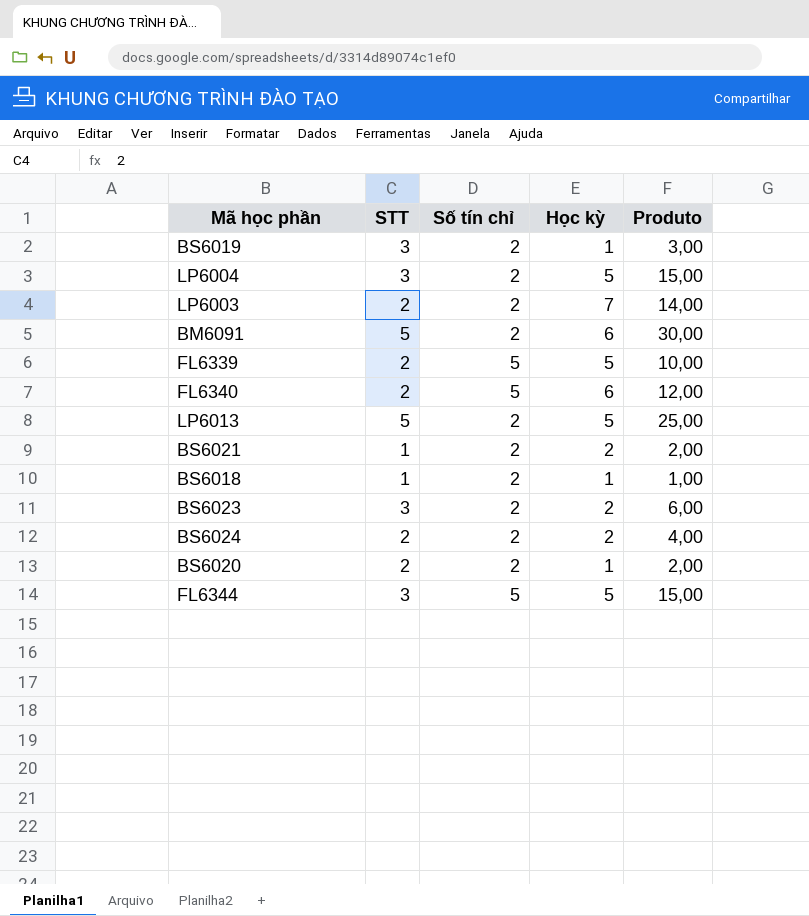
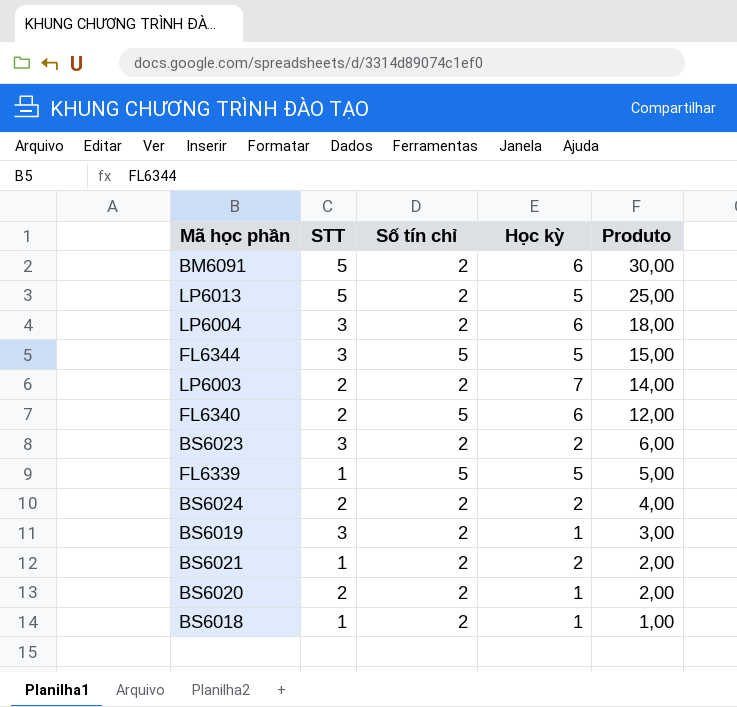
row order: none -> Produto descending
LP6004 | Học kỳ: 5 -> 6
LP6004 | Produto: 15,00 -> 18,00
FL6339 | STT: 2 -> 1
FL6339 | Produto: 10,00 -> 5,00

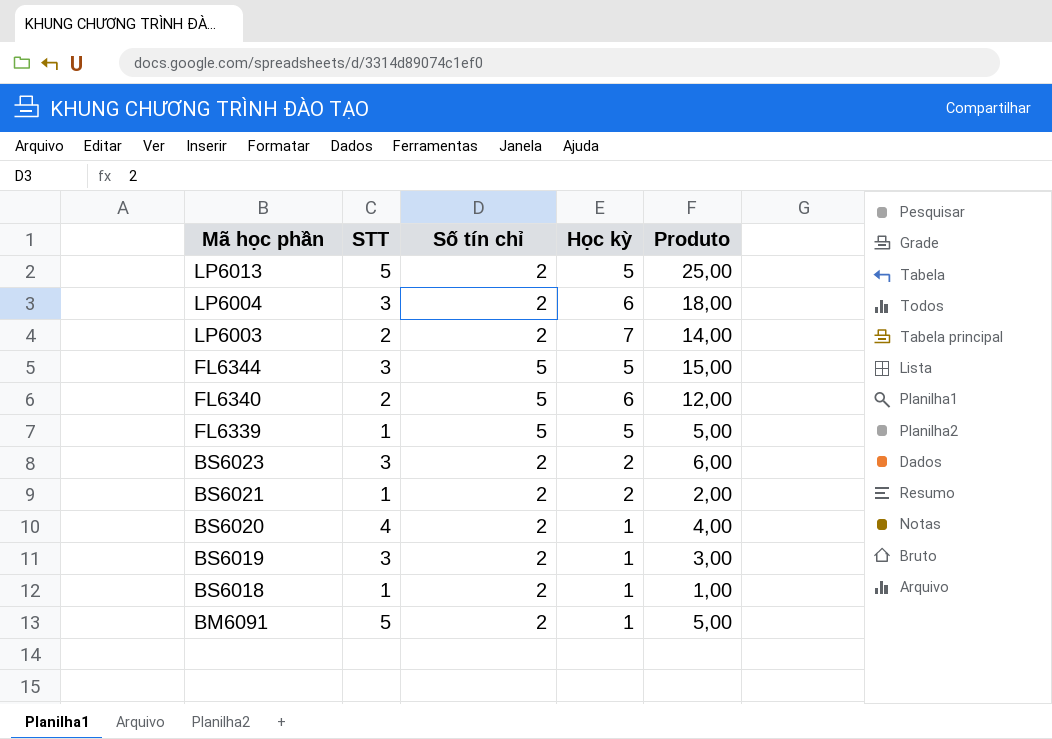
row order: Produto descending -> Mã học phần descending
row BS6024: 2 | 2 | 2 | 4,00 -> none
BS6020 | STT: 2 -> 4
BS6020 | Produto: 2,00 -> 4,00
BM6091 | Học kỳ: 6 -> 1
BM6091 | Produto: 30,00 -> 5,00

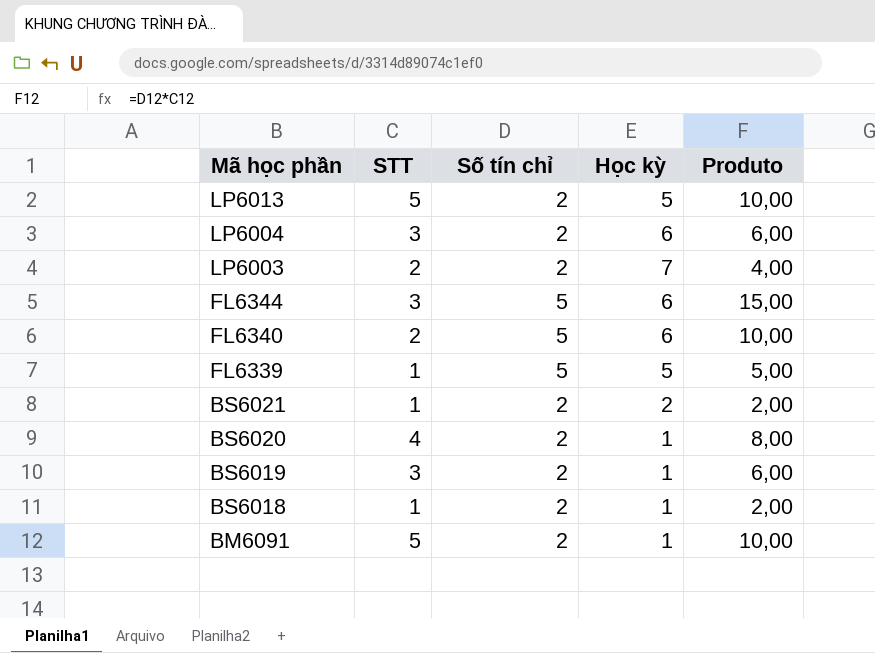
column Produto | formula: [STT] * [Học kỳ] -> [STT] * [Số tín chỉ]
row BS6023: 3 | 2 | 2 | 6,00 -> none
FL6344 | Học kỳ: 5 -> 6

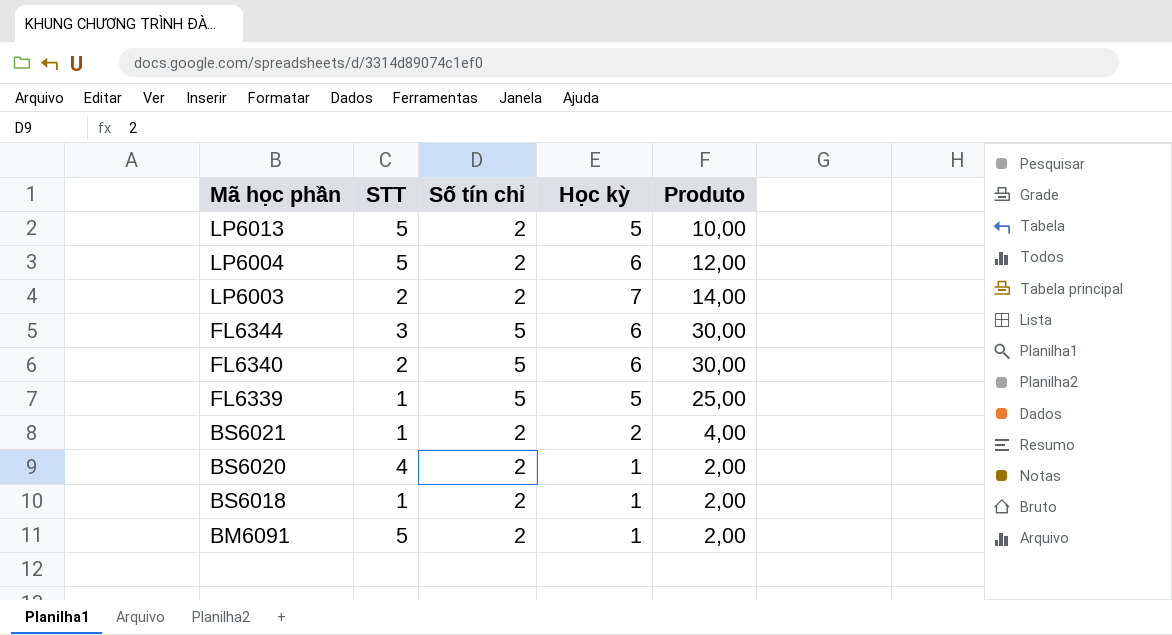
column Produto | formula: [STT] * [Số tín chỉ] -> [Số tín chỉ] * [Học kỳ]
row BS6019: 3 | 2 | 1 | 6,00 -> none
LP6004 | STT: 3 -> 5

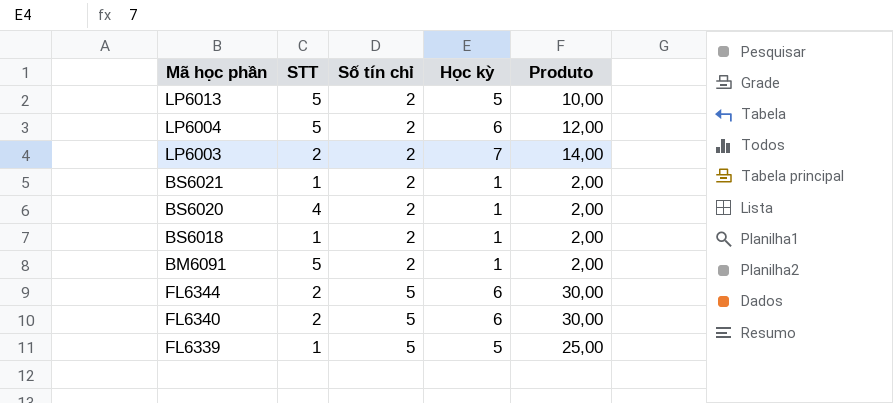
row order: Mã học phần descending -> Số tín chỉ ascending
BS6021 | Học kỳ: 2 -> 1
BS6021 | Produto: 4,00 -> 2,00
FL6344 | STT: 3 -> 2

